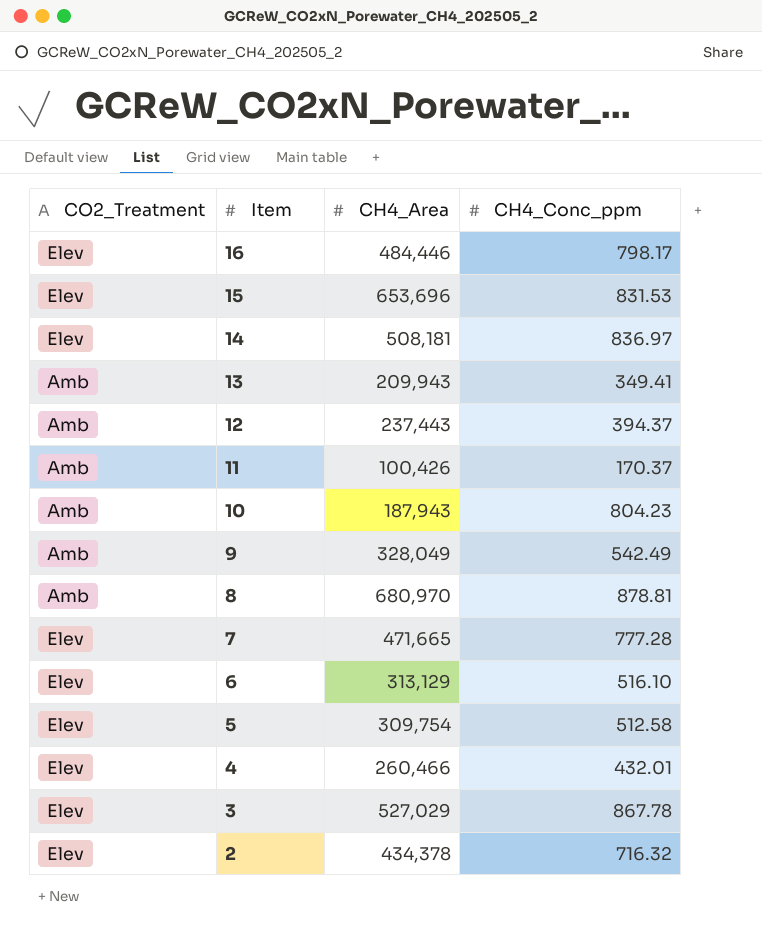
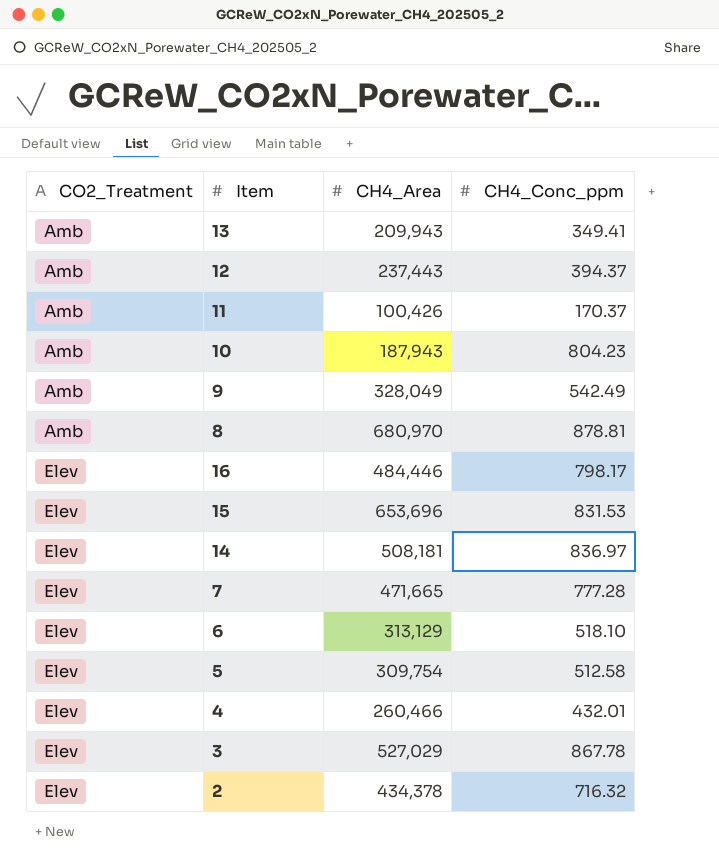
row order: Item descending -> CO2_Treatment ascending
6 | CH4_Conc_ppm: 516.10 -> 518.10

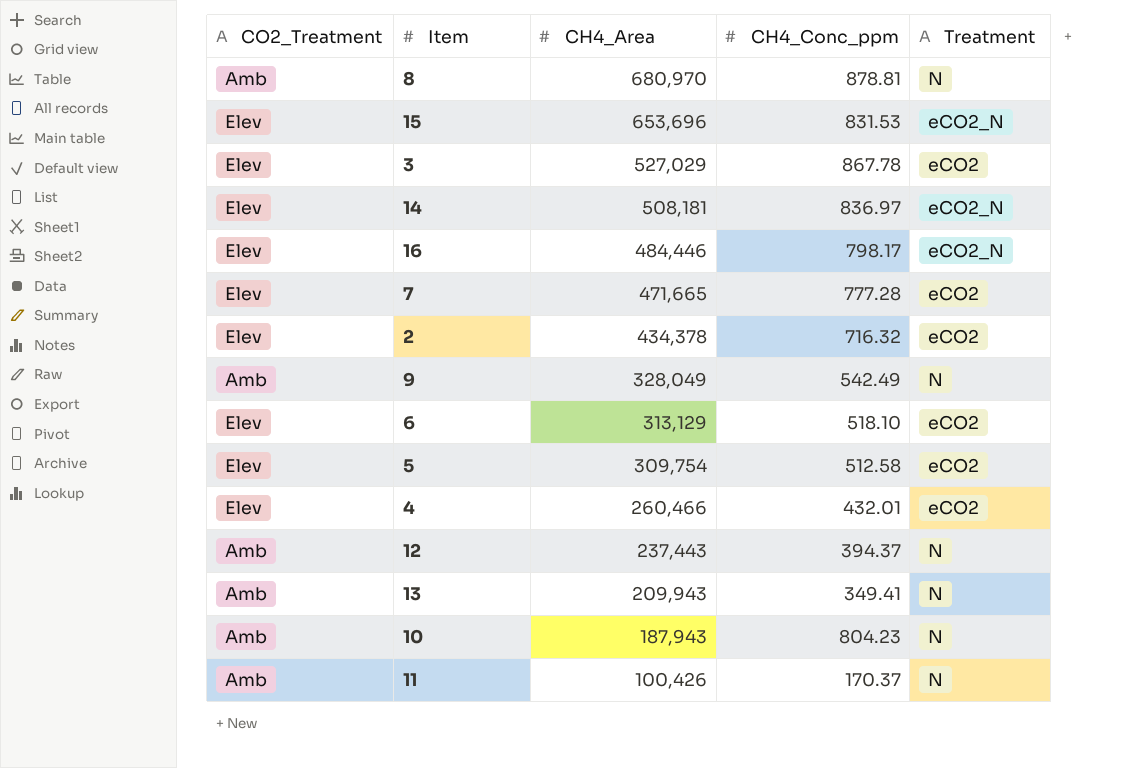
row order: CO2_Treatment ascending -> CH4_Area descending
column Treatment | position: none -> 5

